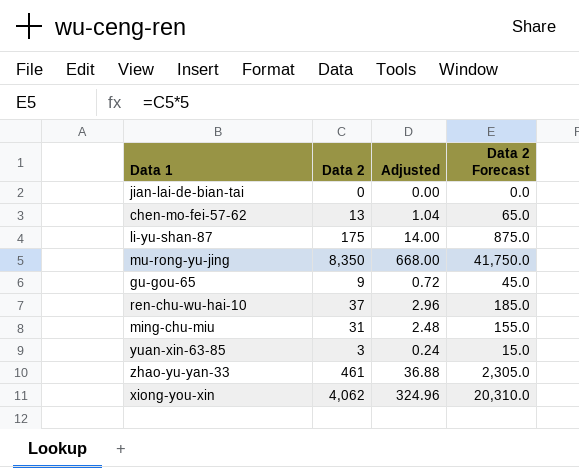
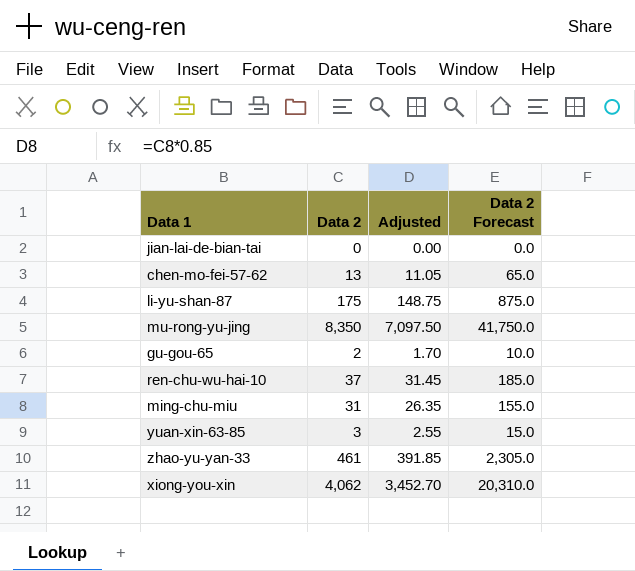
column Adjusted | formula: [Data 2] * 0.08 -> [Data 2] * 0.85
gu-gou-65 | Data 2: 9 -> 2
gu-gou-65 | Data 2 Forecast: 45.0 -> 10.0

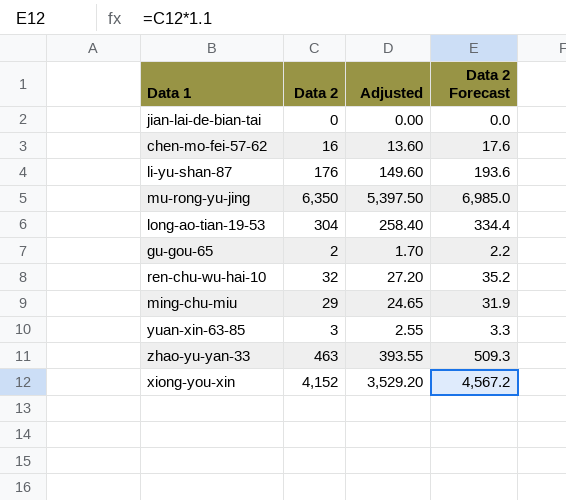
column Data 2 Forecast | formula: [Data 2] * 5 -> [Data 2] * 1.1
chen-mo-fei-57-62 | Data 2: 13 -> 16
chen-mo-fei-57-62 | Adjusted: 11.05 -> 13.60
li-yu-shan-87 | Data 2: 175 -> 176
li-yu-shan-87 | Adjusted: 148.75 -> 149.60
mu-rong-yu-jing | Data 2: 8,350 -> 6,350
mu-rong-yu-jing | Adjusted: 7,097.50 -> 5,397.50
row long-ao-tian-19-53: none -> 304 | 258.40 | 334.4
ren-chu-wu-hai-10 | Data 2: 37 -> 32
ren-chu-wu-hai-10 | Adjusted: 31.45 -> 27.20
ming-chu-miu | Data 2: 31 -> 29
ming-chu-miu | Adjusted: 26.35 -> 24.65
zhao-yu-yan-33 | Data 2: 461 -> 463
zhao-yu-yan-33 | Adjusted: 391.85 -> 393.55
xiong-you-xin | Data 2: 4,062 -> 4,152
xiong-you-xin | Adjusted: 3,452.70 -> 3,529.20

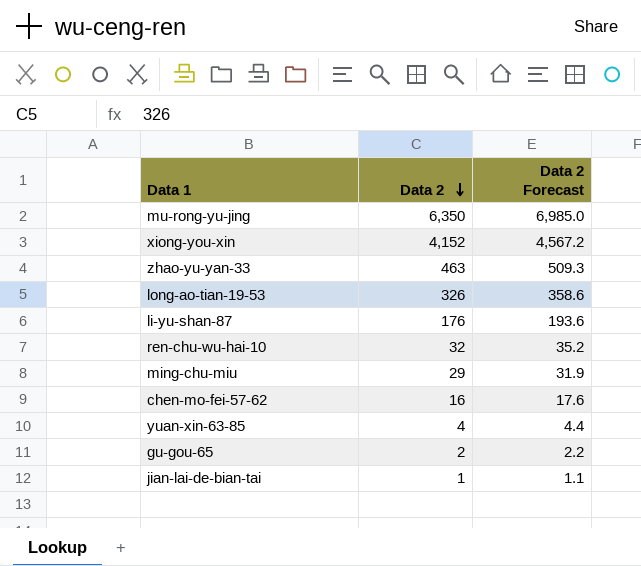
row order: none -> Data 2 descending
column Adjusted | formula: [Data 2] * 0.85 -> none
long-ao-tian-19-53 | Data 2: 304 -> 326
long-ao-tian-19-53 | Data 2 Forecast: 334.4 -> 358.6
yuan-xin-63-85 | Data 2: 3 -> 4
yuan-xin-63-85 | Data 2 Forecast: 3.3 -> 4.4
jian-lai-de-bian-tai | Data 2: 0 -> 1
jian-lai-de-bian-tai | Data 2 Forecast: 0.0 -> 1.1

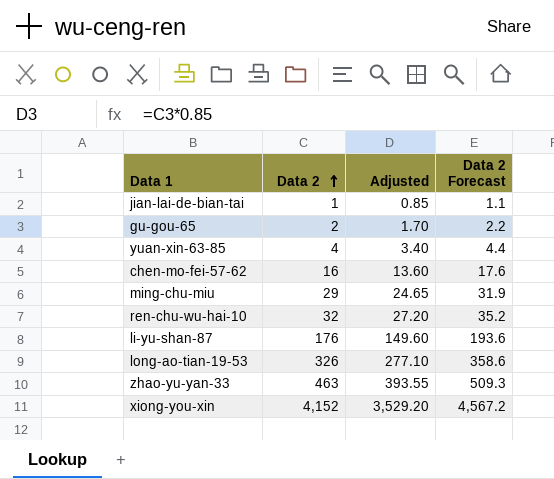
row order: Data 2 descending -> Data 2 ascending
column Adjusted | formula: none -> [Data 2] * 0.85
row mu-rong-yu-jing: 6,350 | 6,985.0 -> none

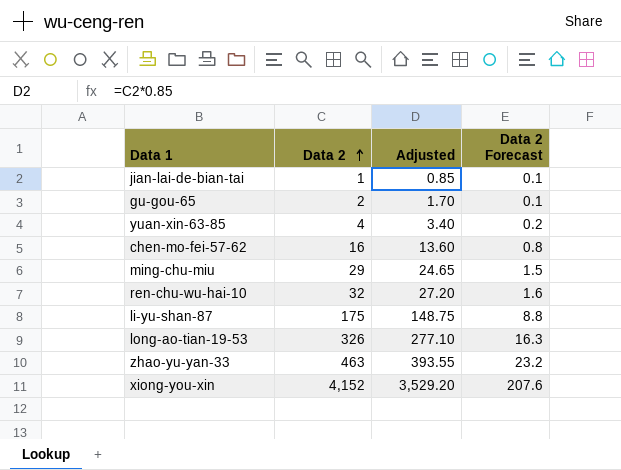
column Data 2 Forecast | formula: [Data 2] * 1.1 -> [Data 2] * 0.05
li-yu-shan-87 | Data 2: 176 -> 175
li-yu-shan-87 | Adjusted: 149.60 -> 148.75

